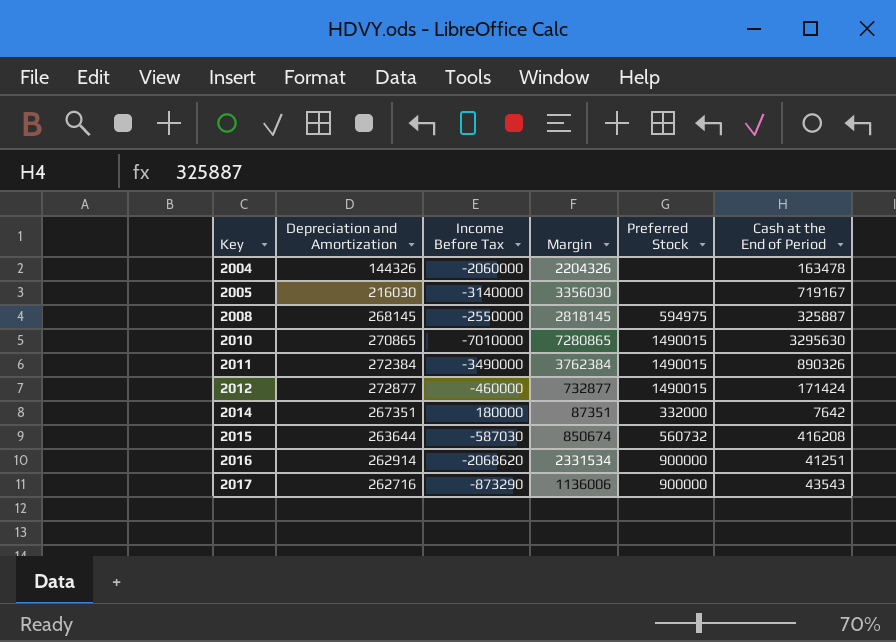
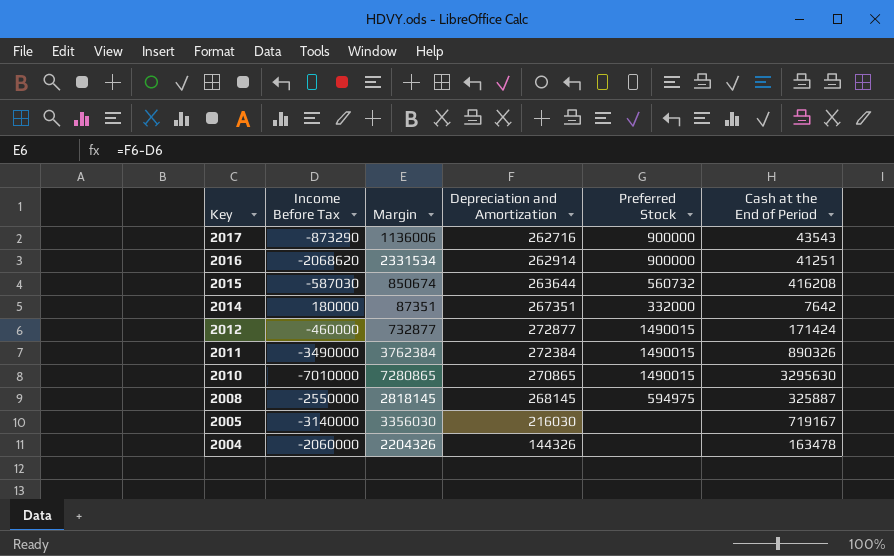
row order: Key ascending -> Key descending
column Depreciation and Amortization | position: 2 -> 4

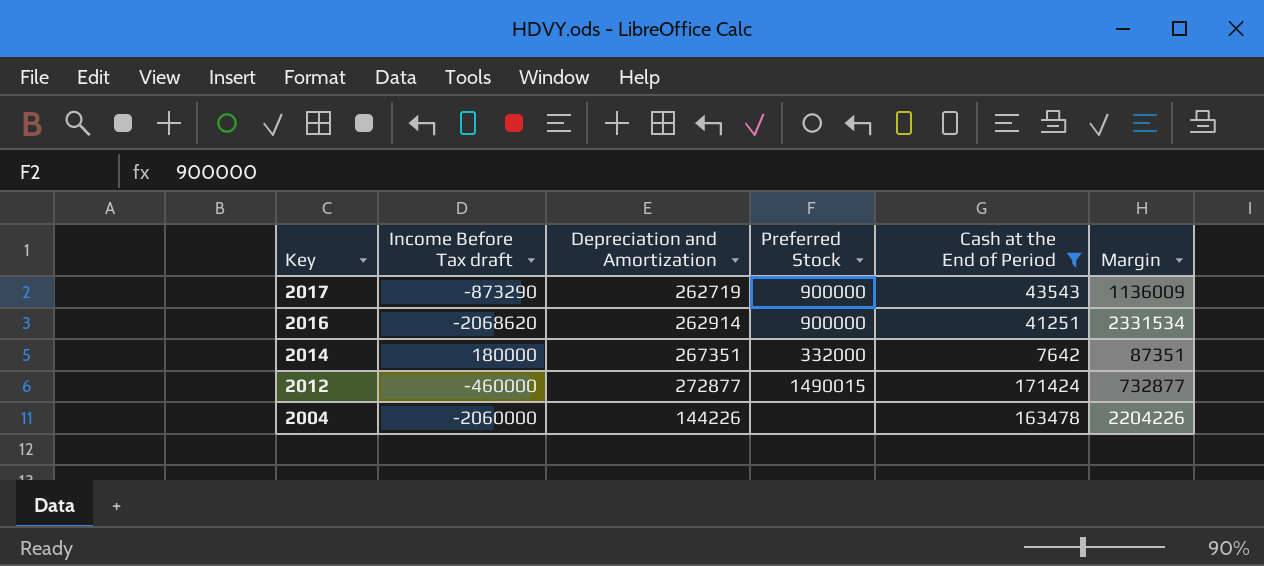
filter: none -> Cash at the End of Period <= 171424
column name: Income Before Tax -> Income Before Tax draft
column Margin | position: 3 -> 6
2017 | Depreciation and Amortization: 262716 -> 262719
2017 | Margin: 1136006 -> 1136009
2004 | Depreciation and Amortization: 144326 -> 144226
2004 | Margin: 2204326 -> 2204226

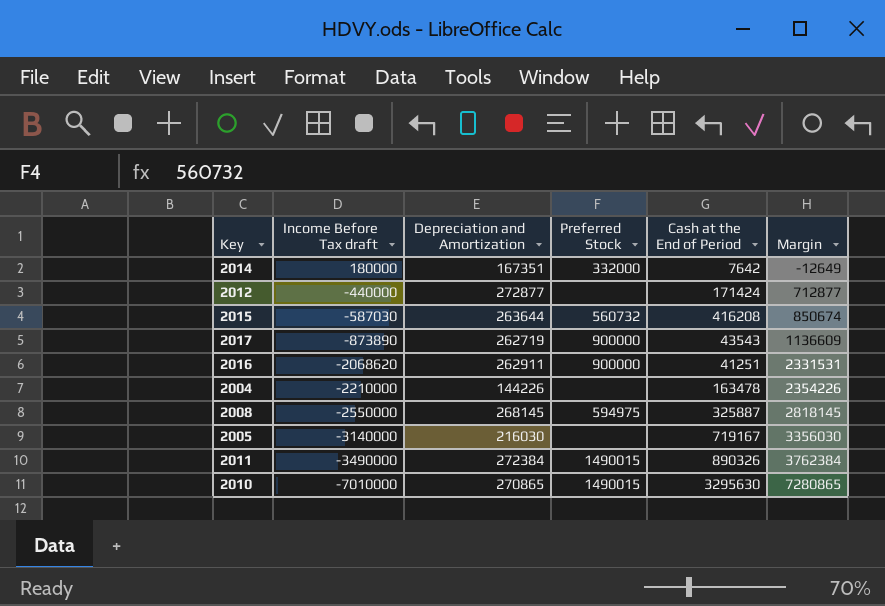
filter: Cash at the End of Period <= 171424 -> none
row order: Key descending -> Income Before Tax draft descending
2014 | Depreciation and Amortization: 267351 -> 167351
2014 | Margin: 87351 -> -12649
2012 | Income Before Tax draft: -460000 -> -440000
2012 | Preferred Stock: 1490015 -> none
2012 | Margin: 732877 -> 712877
2017 | Income Before Tax draft: -873290 -> -873890
2017 | Margin: 1136009 -> 1136609
2016 | Depreciation and Amortization: 262914 -> 262911
2016 | Margin: 2331534 -> 2331531
2004 | Income Before Tax draft: -2060000 -> -2210000
2004 | Margin: 2204226 -> 2354226

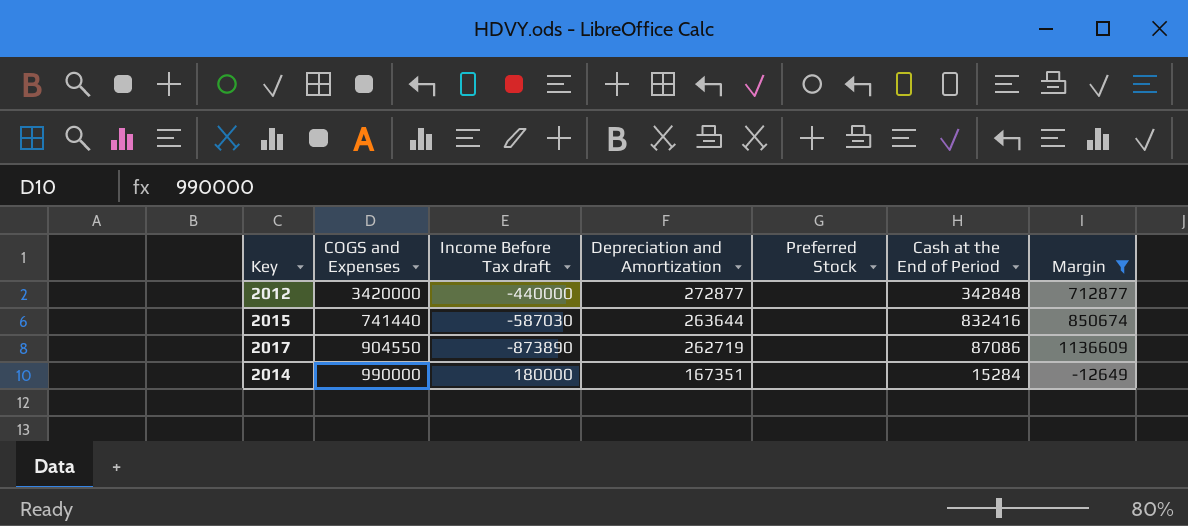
filter: none -> Margin <= 1136609
row order: Income Before Tax draft descending -> Depreciation and Amortization descending
column COGS and Expenses | position: none -> 2
2012 | Cash at the End of Period: 171424 -> 342848
2015 | Preferred Stock: 560732 -> none
2015 | Cash at the End of Period: 416208 -> 832416
2017 | Preferred Stock: 900000 -> none
2017 | Cash at the End of Period: 43543 -> 87086
2014 | Preferred Stock: 332000 -> none
2014 | Cash at the End of Period: 7642 -> 15284

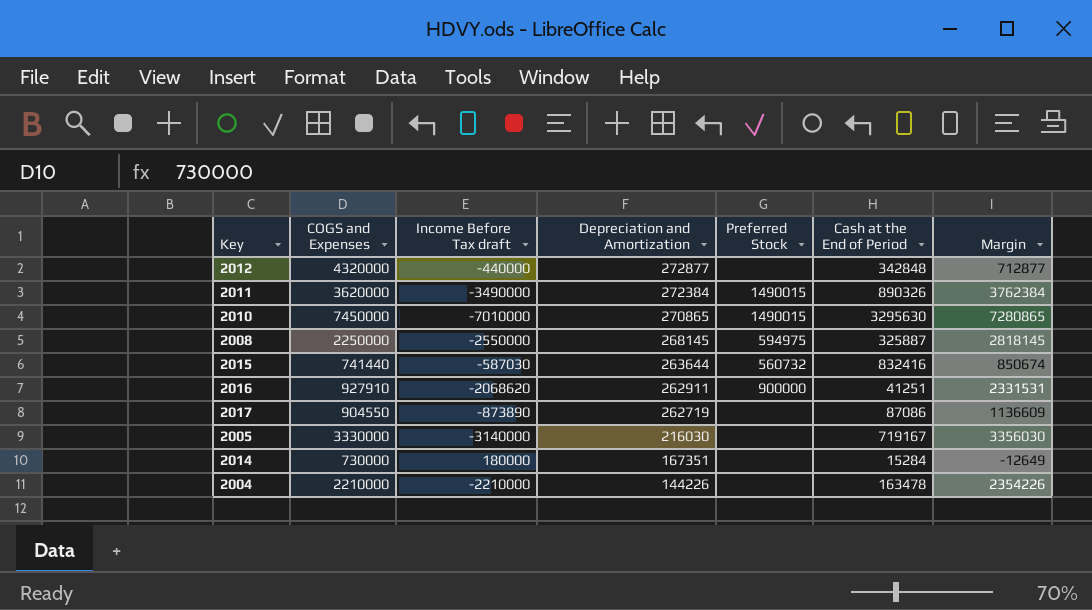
filter: Margin <= 1136609 -> none
2012 | COGS and Expenses: 3420000 -> 4320000
2015 | Preferred Stock: none -> 560732
2014 | COGS and Expenses: 990000 -> 730000

